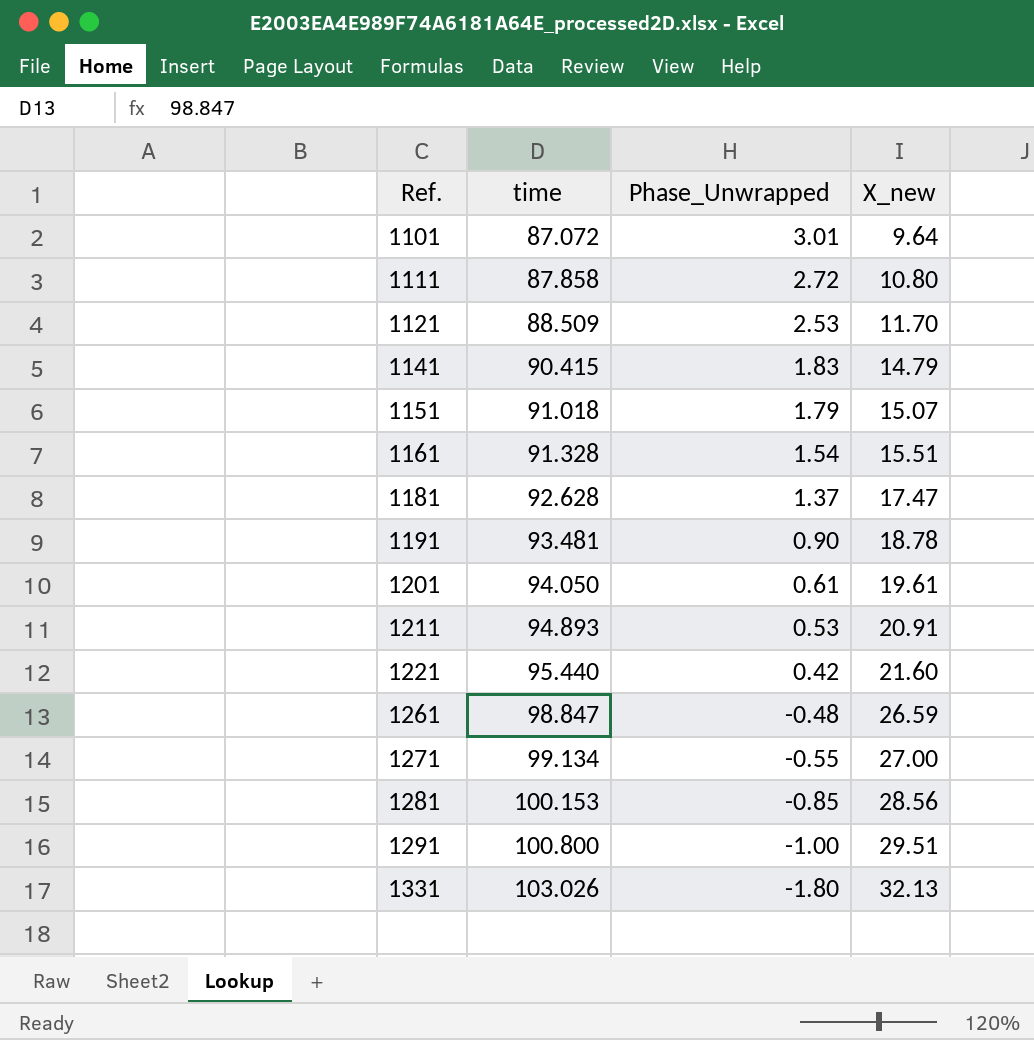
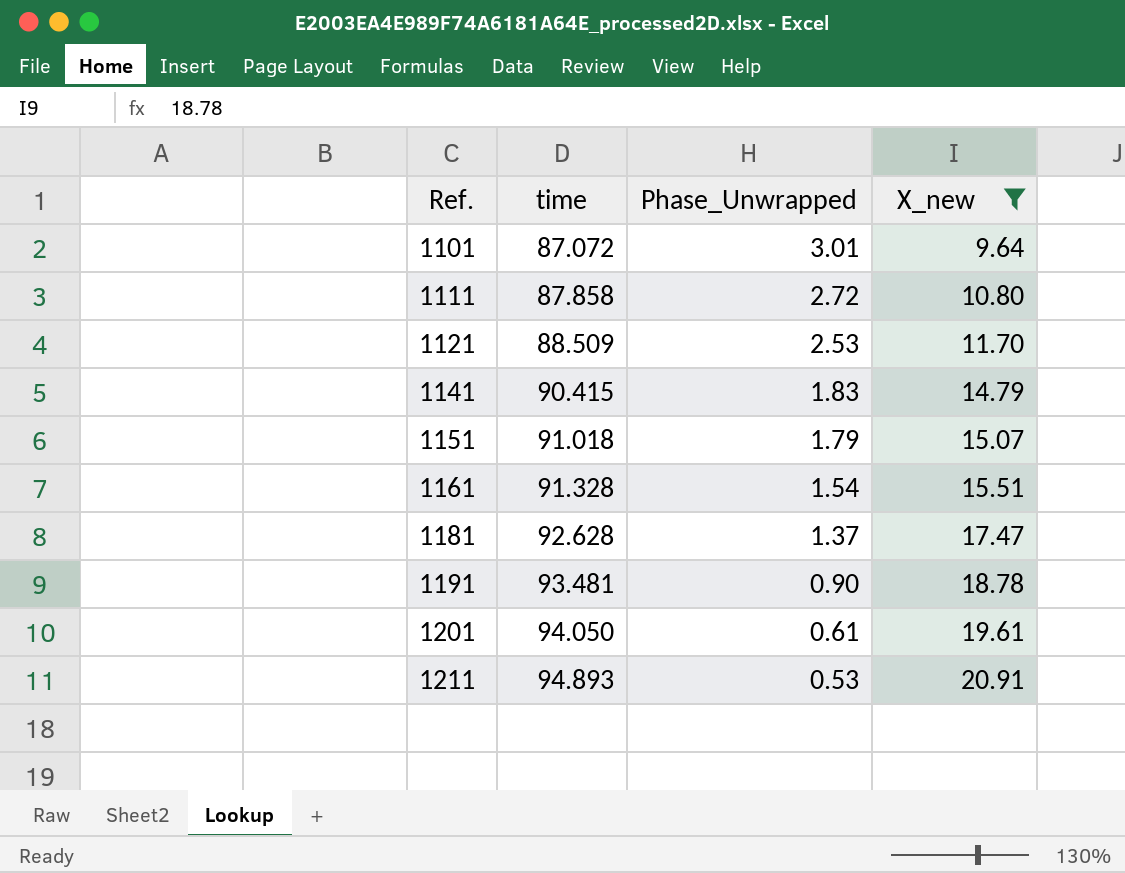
filter: none -> X_new <= 20.91

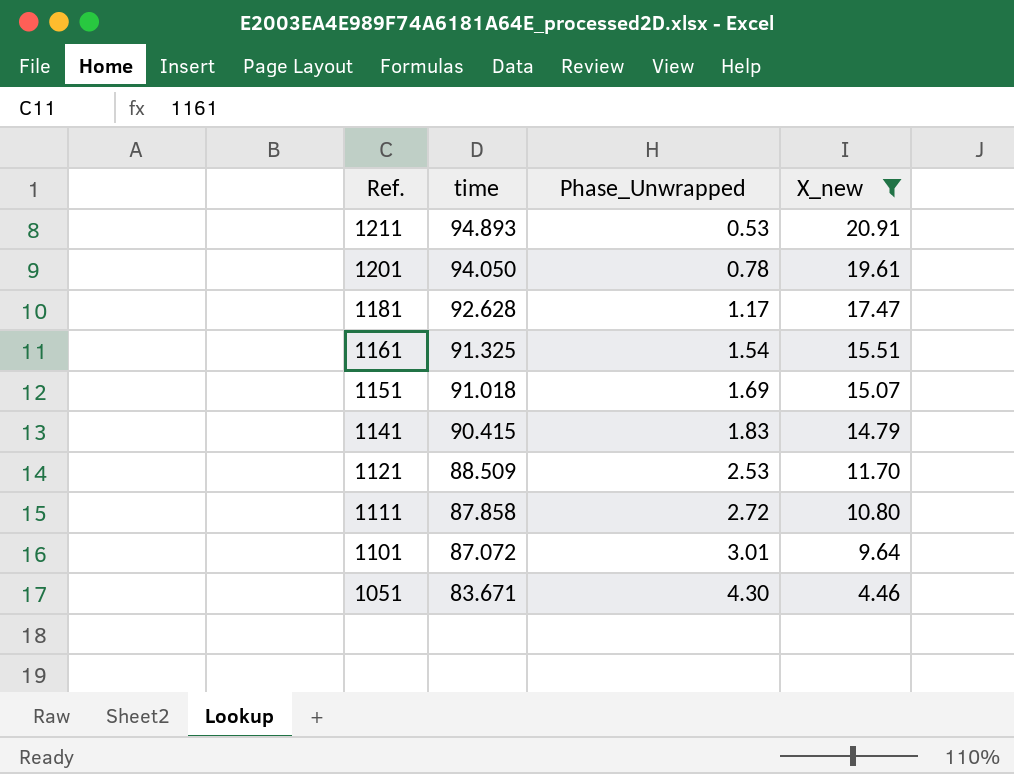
row order: Ref. ascending -> Ref. descending
row 1191: 93.481 | 0.90 | 18.78 -> none
1201 | Phase_Unwrapped: 0.61 -> 0.78
1181 | Phase_Unwrapped: 1.37 -> 1.17
1161 | time: 91.328 -> 91.325
1151 | Phase_Unwrapped: 1.79 -> 1.69
row 1051: none -> 83.671 | 4.30 | 4.46

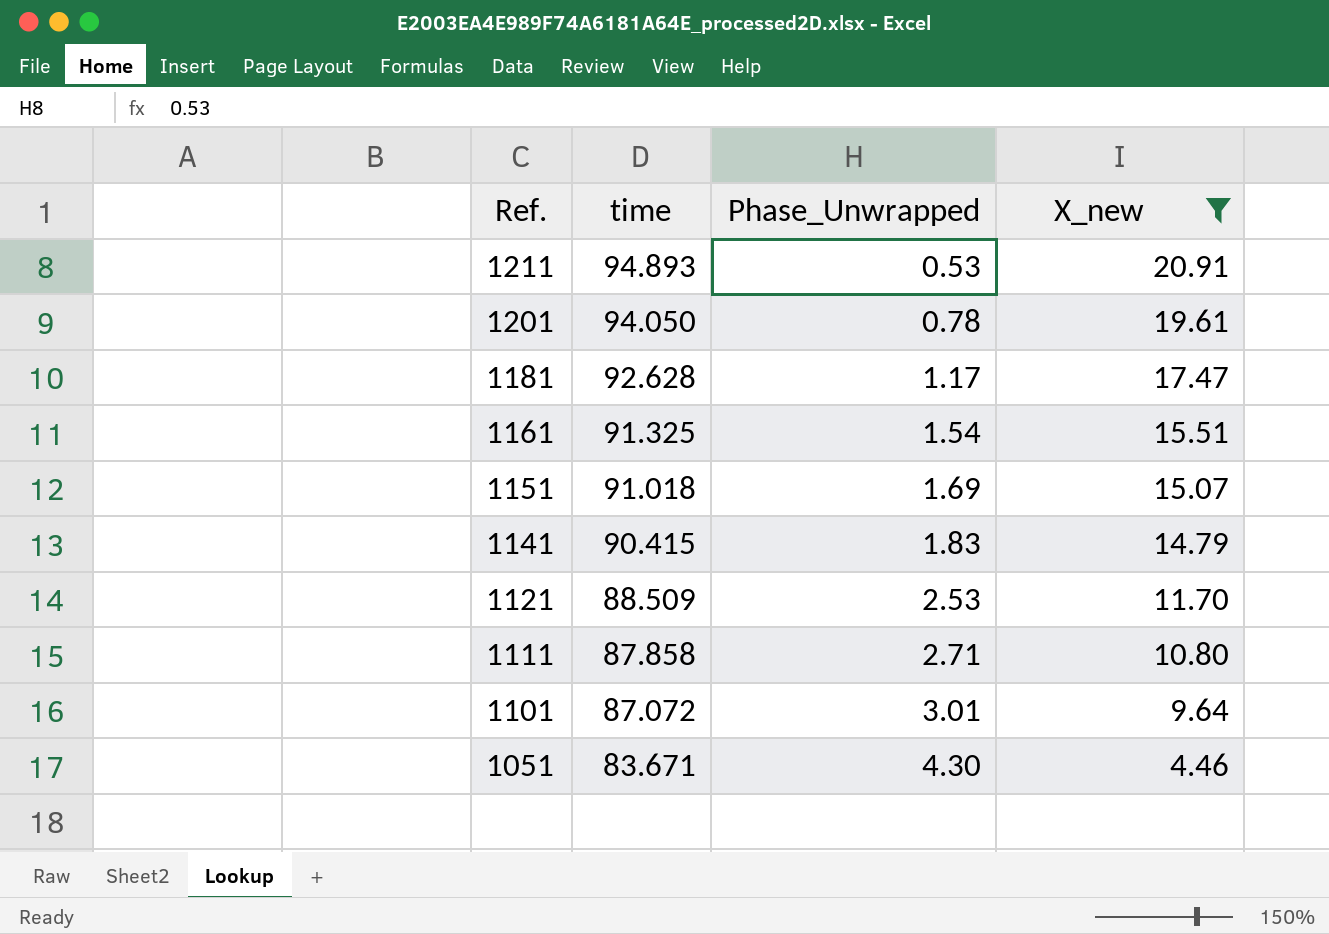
1111 | Phase_Unwrapped: 2.72 -> 2.71

